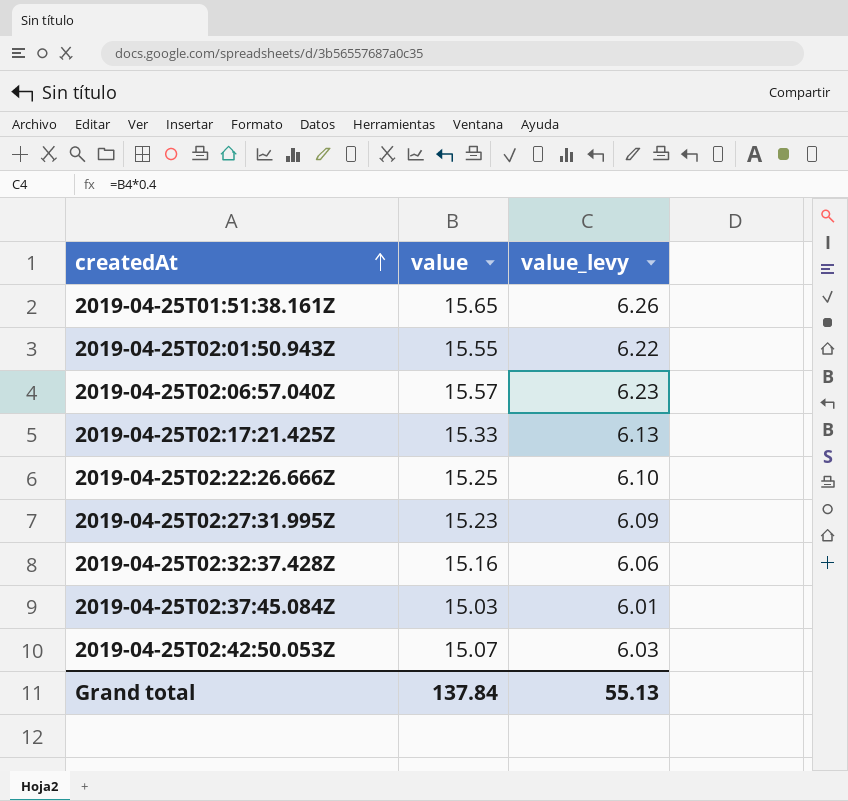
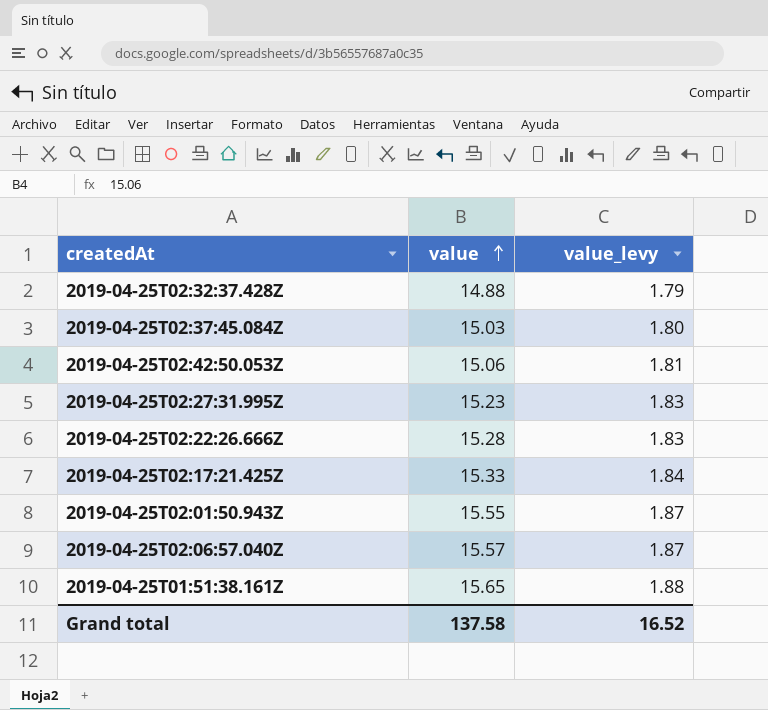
row order: createdAt ascending -> value ascending
column value_levy | formula: [value] * 0.4 -> [value] * 0.12
2019-04-25T02:32:37.428Z | value: 15.16 -> 14.88
2019-04-25T02:42:50.053Z | value: 15.07 -> 15.06
2019-04-25T02:22:26.666Z | value: 15.25 -> 15.28
Grand total | value: 137.84 -> 137.58
Grand total | value_levy: 55.13 -> 16.52

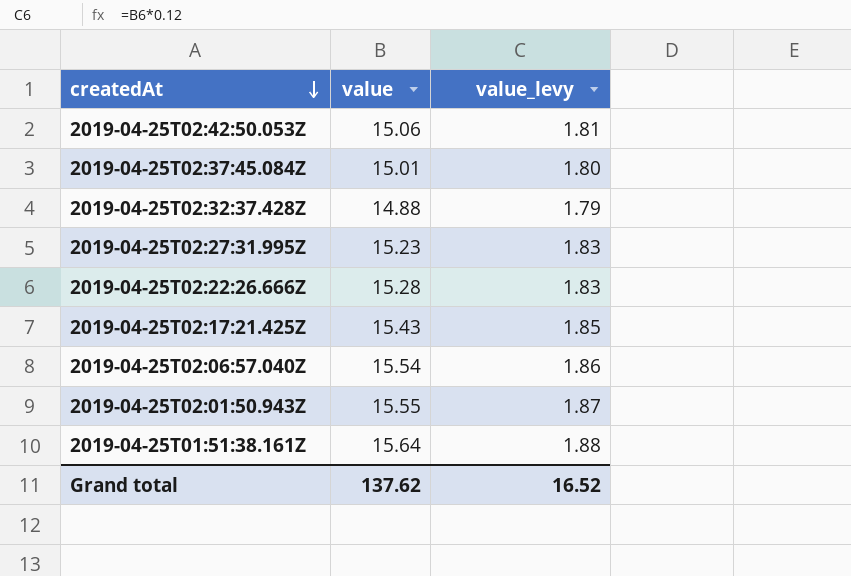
row order: value ascending -> createdAt descending
2019-04-25T02:37:45.084Z | value: 15.03 -> 15.01
2019-04-25T02:17:21.425Z | value: 15.33 -> 15.43
2019-04-25T02:17:21.425Z | value_levy: 1.84 -> 1.85
2019-04-25T02:06:57.040Z | value: 15.57 -> 15.54
2019-04-25T02:06:57.040Z | value_levy: 1.87 -> 1.86
2019-04-25T01:51:38.161Z | value: 15.65 -> 15.64
Grand total | value: 137.58 -> 137.62

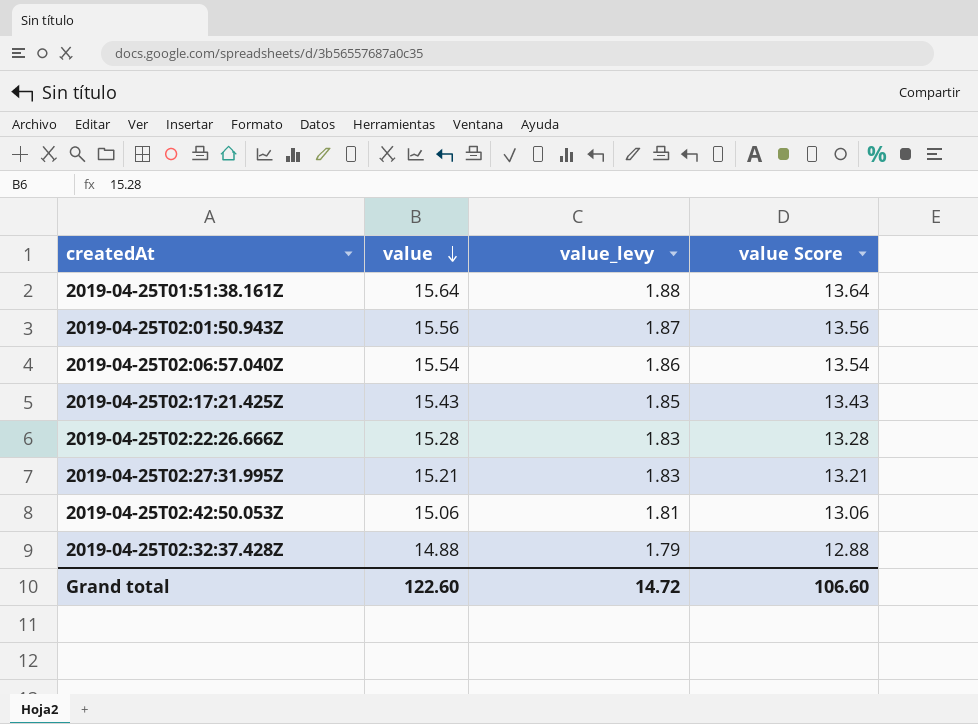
row order: createdAt descending -> value descending
column value Score | formula: none -> [value] - 2
row 2019-04-25T02:37:45.084Z: 15.01 | 1.80 -> none
2019-04-25T02:01:50.943Z | value: 15.55 -> 15.56
2019-04-25T02:27:31.995Z | value: 15.23 -> 15.21
Grand total | value: 137.62 -> 122.60
Grand total | value_levy: 16.52 -> 14.72

